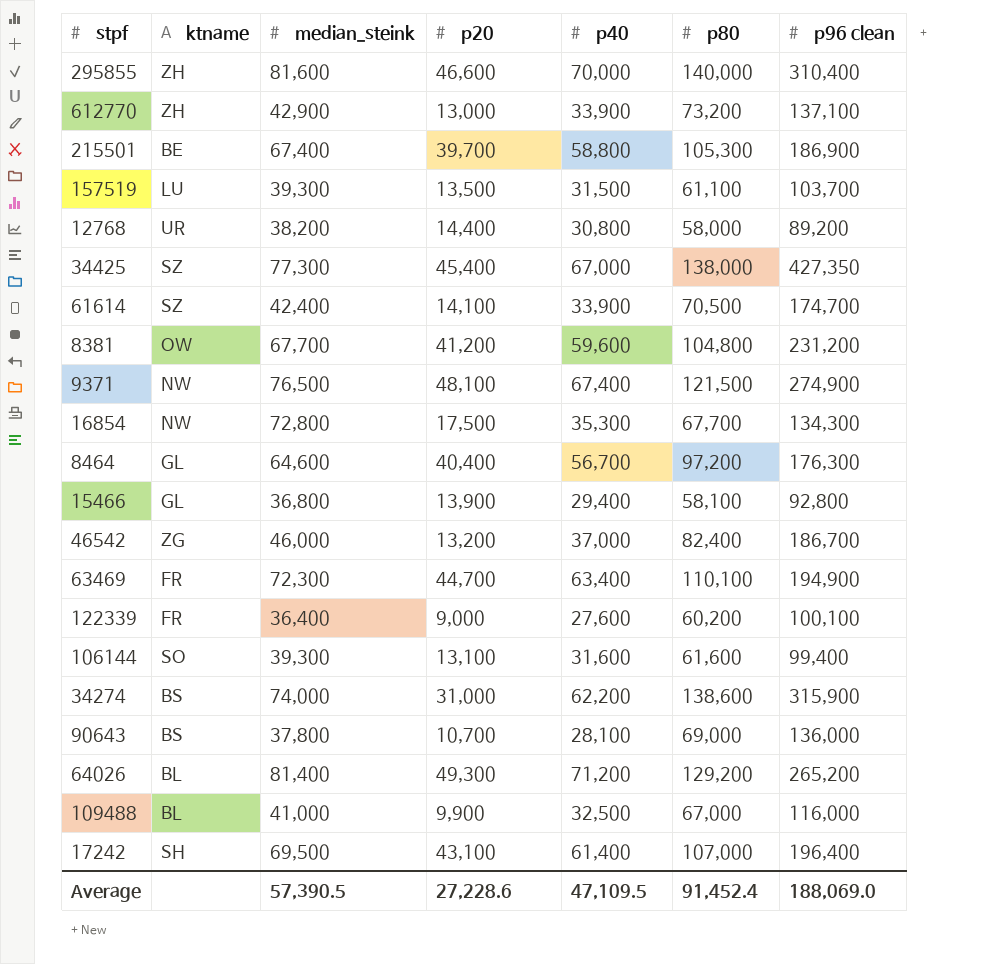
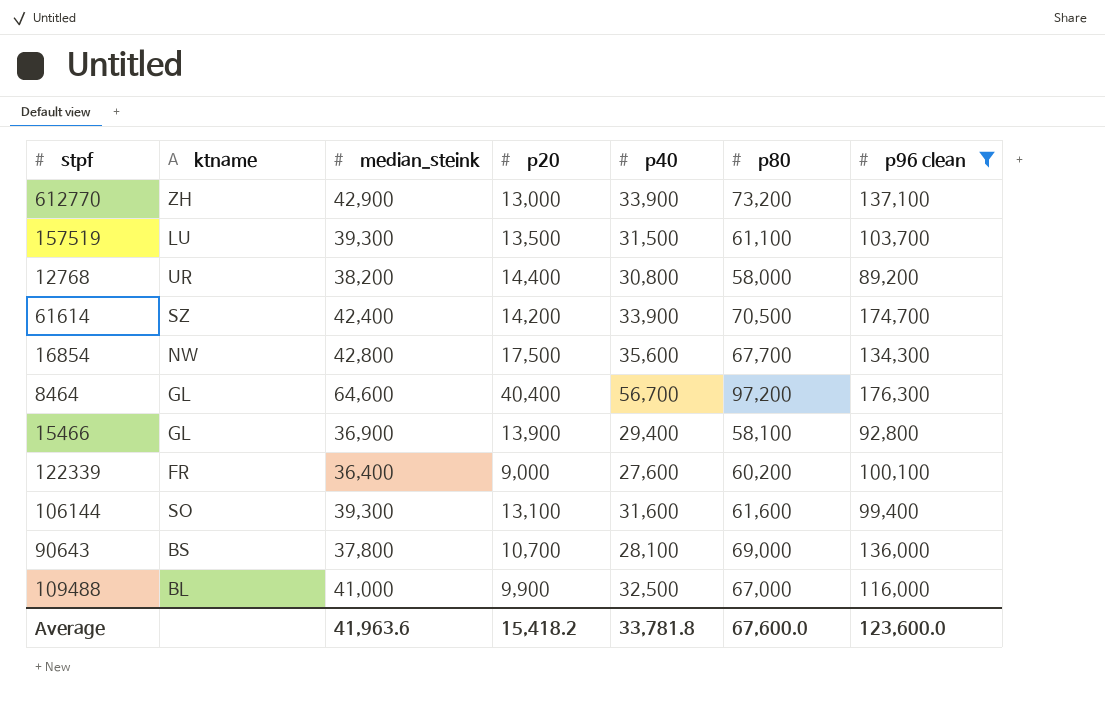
filter: none -> p96 clean <= 176,300
61614 | p20: 14,100 -> 14,200
16854 | median_steink: 72,800 -> 42,800
16854 | p40: 35,300 -> 35,600
15466 | median_steink: 36,800 -> 36,900
Average | median_steink: 57,390.5 -> 41,963.6
Average | p20: 27,228.6 -> 15,418.2
Average | p40: 47,109.5 -> 33,781.8
Average | p80: 91,452.4 -> 67,600.0
Average | p96 clean: 188,069.0 -> 123,600.0

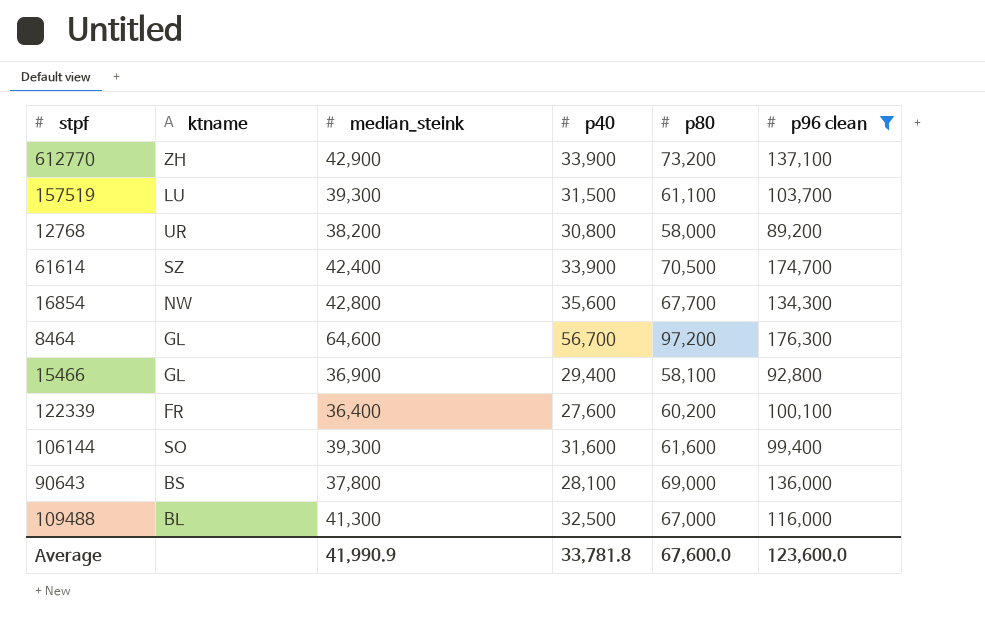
column p20 | position: 4 -> none
109488 | median_steink: 41,000 -> 41,300
Average | median_steink: 41,963.6 -> 41,990.9

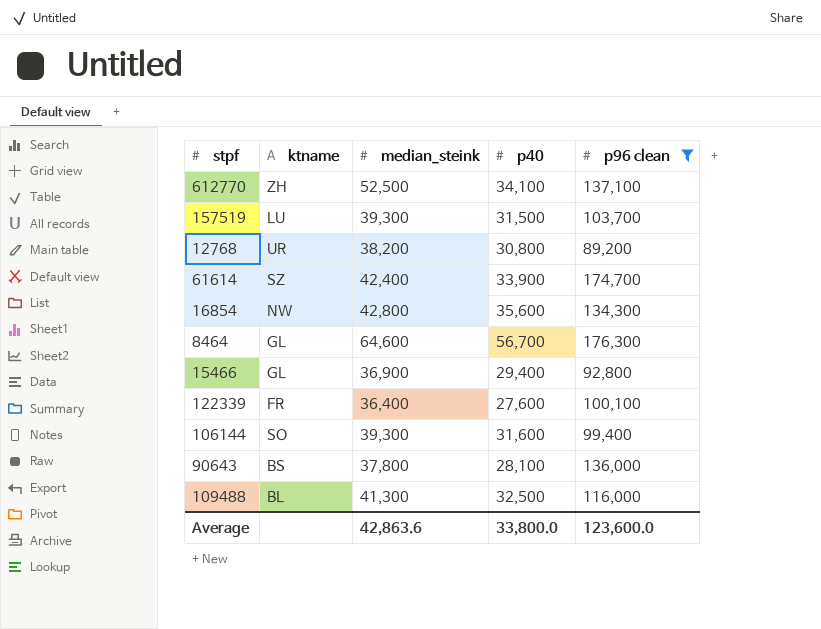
column p80 | position: 5 -> none
612770 | median_steink: 42,900 -> 52,500
612770 | p40: 33,900 -> 34,100
Average | median_steink: 41,990.9 -> 42,863.6
Average | p40: 33,781.8 -> 33,800.0

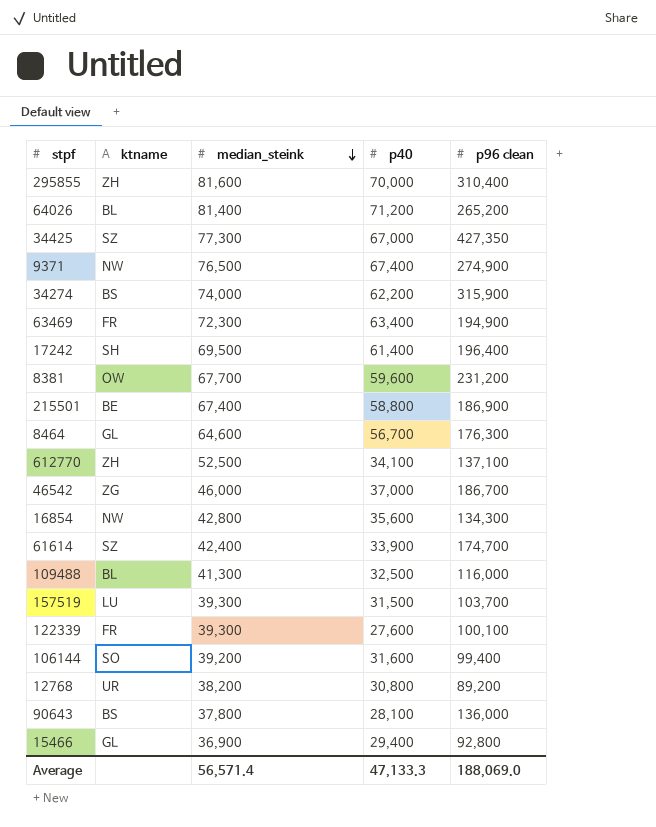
filter: p96 clean <= 176,300 -> none
row order: none -> median_steink descending
122339 | median_steink: 36,400 -> 39,300
106144 | median_steink: 39,300 -> 39,200
Average | median_steink: 42,863.6 -> 56,571.4
Average | p40: 33,800.0 -> 47,133.3
Average | p96 clean: 123,600.0 -> 188,069.0

